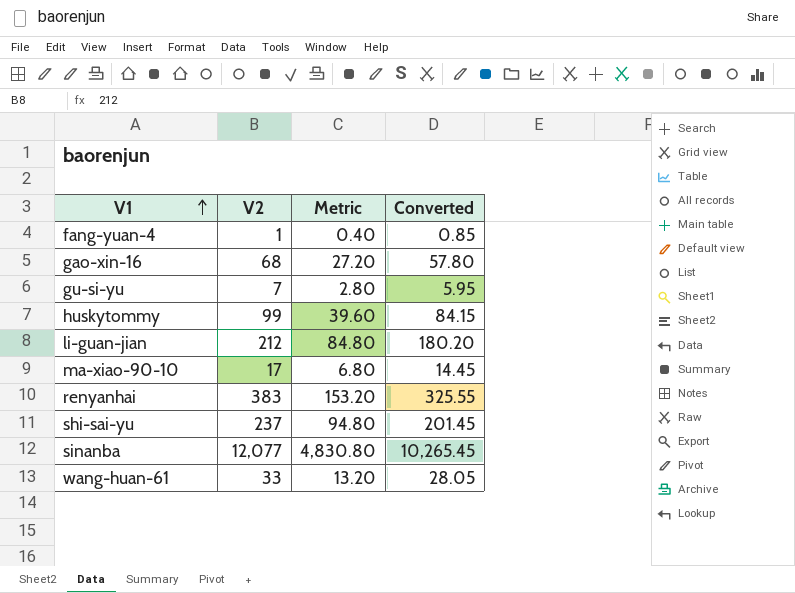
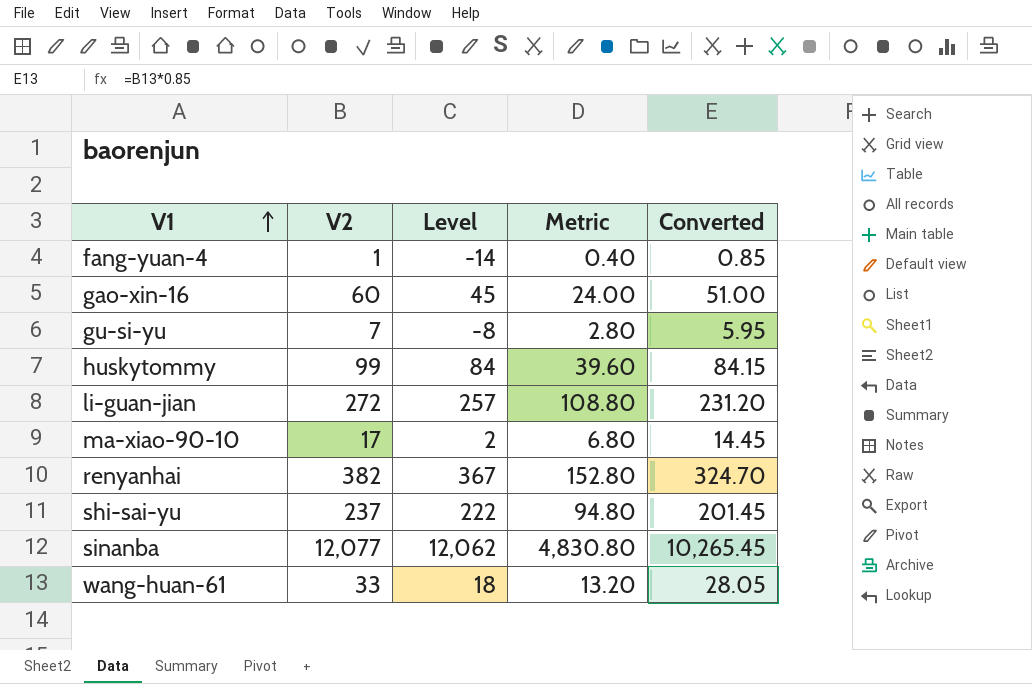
column Level | formula: none -> [V2] - 15
gao-xin-16 | V2: 68 -> 60
gao-xin-16 | Metric: 27.20 -> 24.00
gao-xin-16 | Converted: 57.80 -> 51.00
li-guan-jian | V2: 212 -> 272
li-guan-jian | Metric: 84.80 -> 108.80
li-guan-jian | Converted: 180.20 -> 231.20
renyanhai | V2: 383 -> 382
renyanhai | Metric: 153.20 -> 152.80
renyanhai | Converted: 325.55 -> 324.70

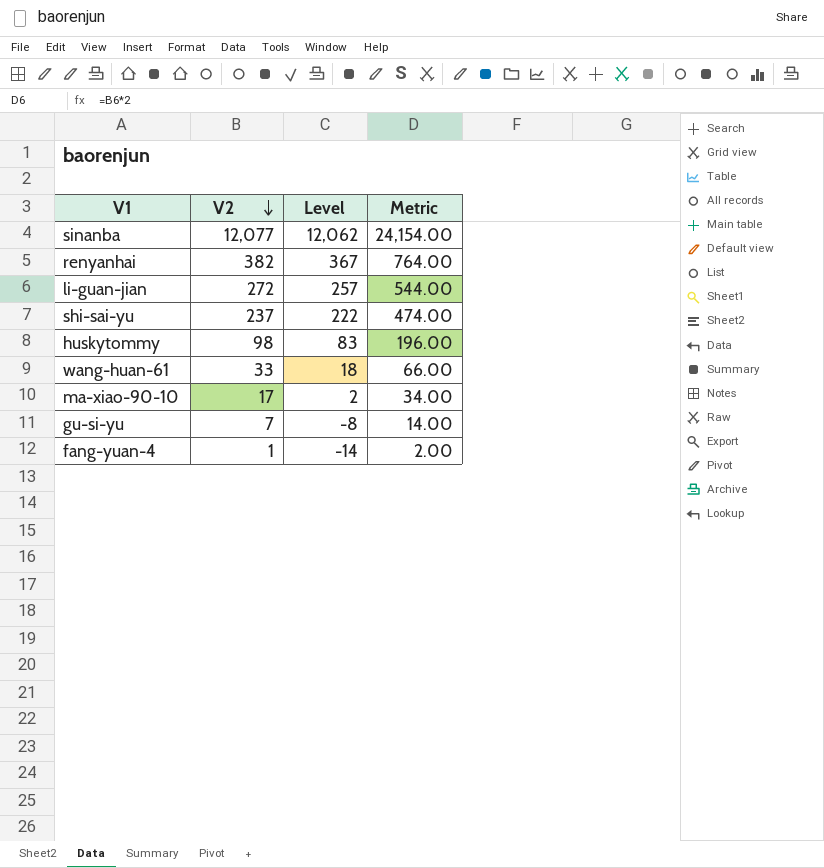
row order: V1 ascending -> V2 descending
column Converted | formula: [V2] * 0.85 -> none
column Metric | formula: [V2] * 0.4 -> [V2] * 2
row gao-xin-16: 60 | 45 | 24.00 | 51.00 -> none
huskytommy | V2: 99 -> 98
huskytommy | Level: 84 -> 83

